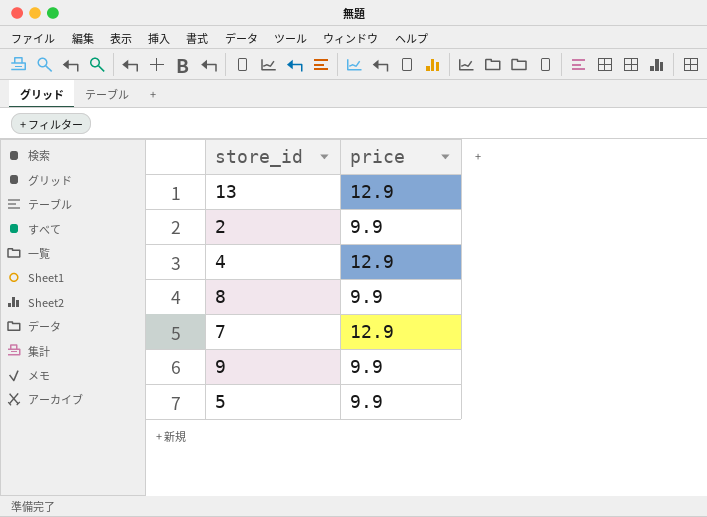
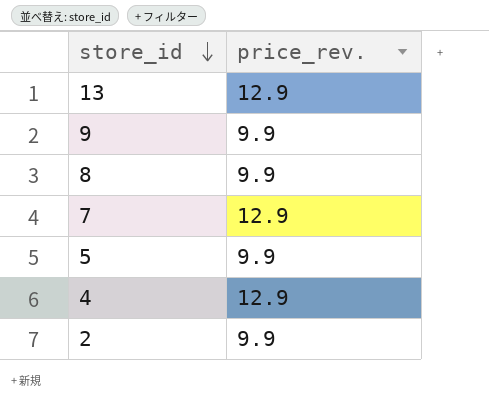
row order: none -> store_id descending
column name: price -> price_rev.

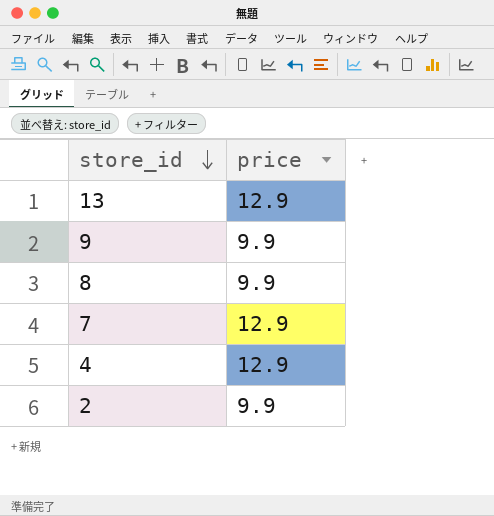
column name: price_rev. -> price
row 5: 9.9 -> none

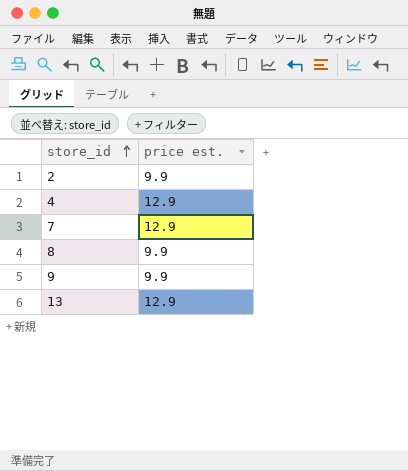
row order: store_id descending -> store_id ascending
column name: price -> price est.

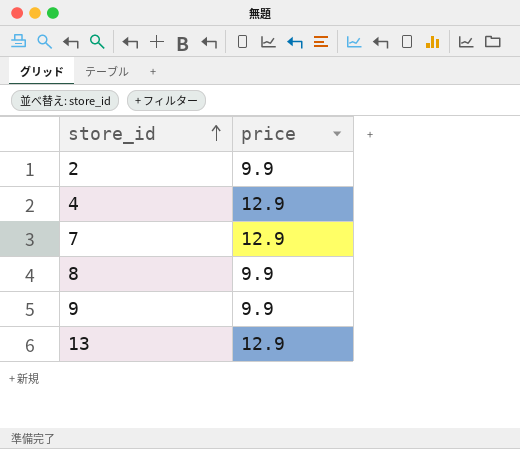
column name: price est. -> price

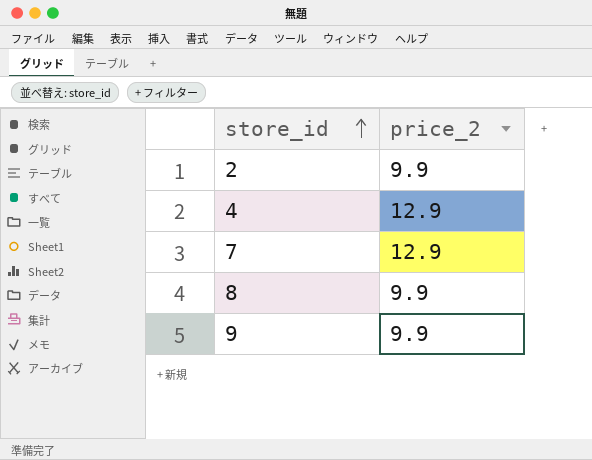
column name: price -> price_2
row 13: 12.9 -> none

